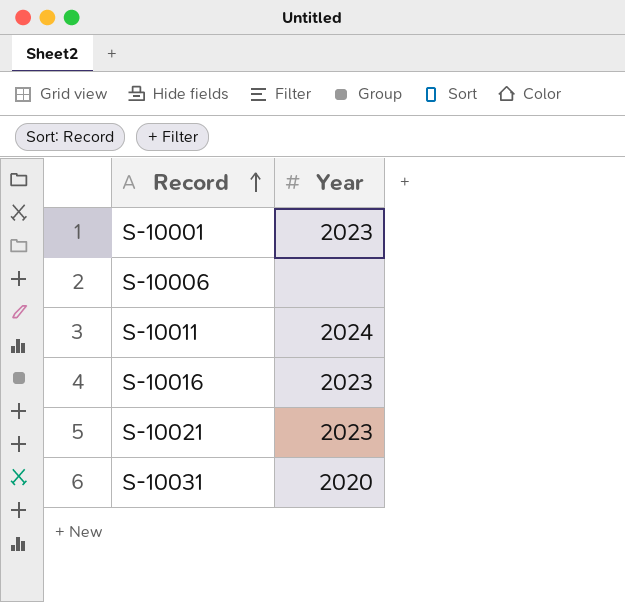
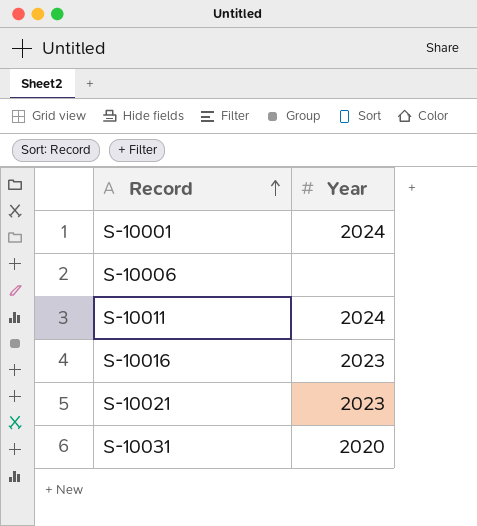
S-10001 | Year: 2023 -> 2024

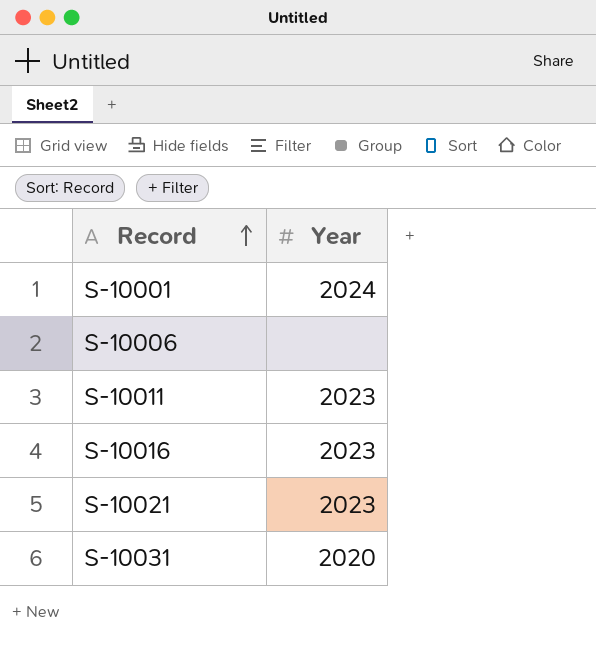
S-10011 | Year: 2024 -> 2023

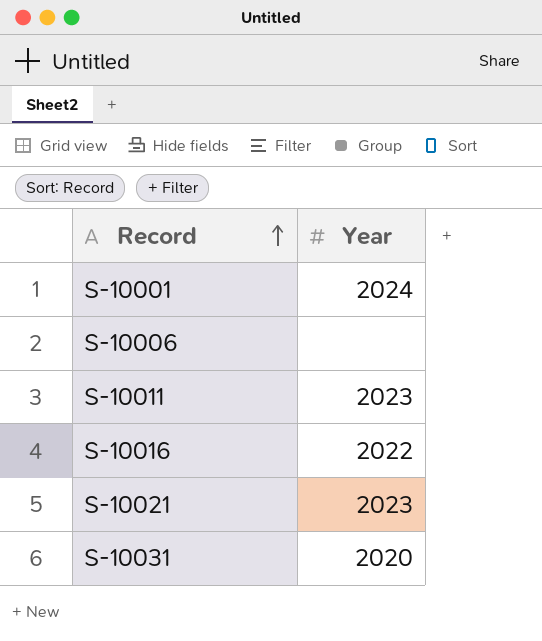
S-10016 | Year: 2023 -> 2022

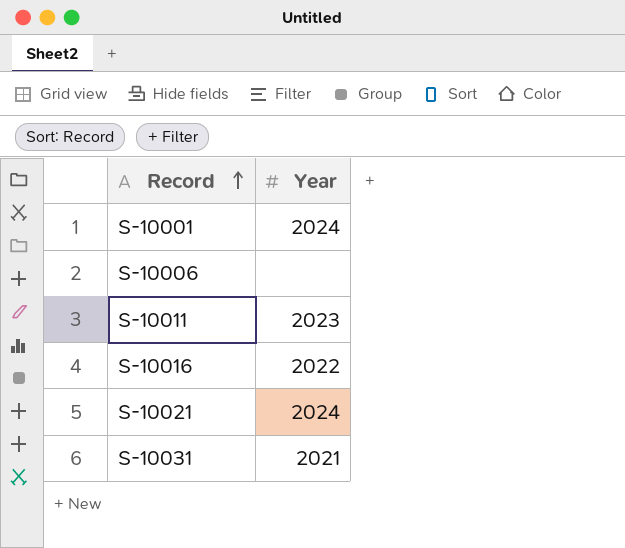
S-10021 | Year: 2023 -> 2024
S-10031 | Year: 2020 -> 2021

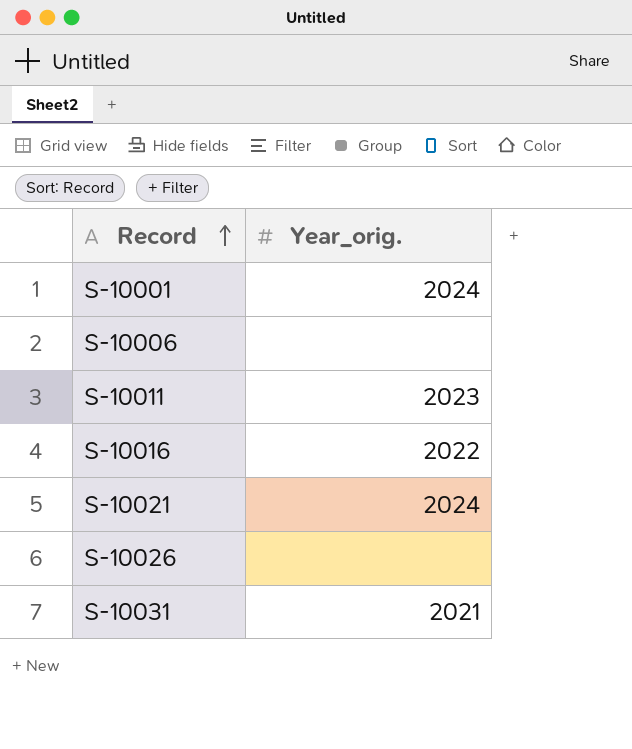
column name: Year -> Year_orig.
row S-10026: none -> none

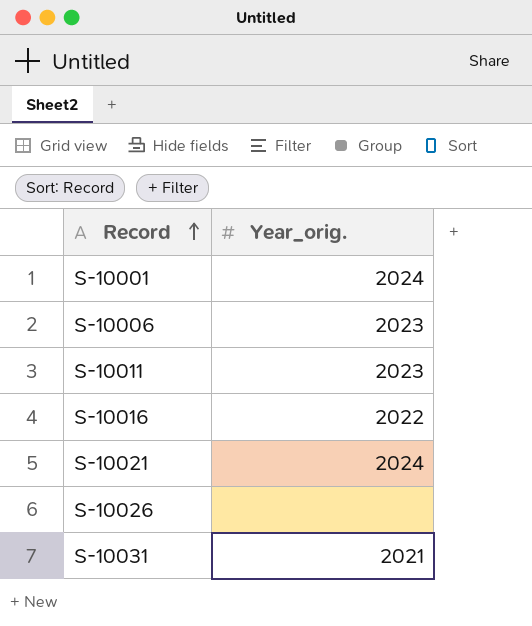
S-10006 | Year_orig.: none -> 2023

